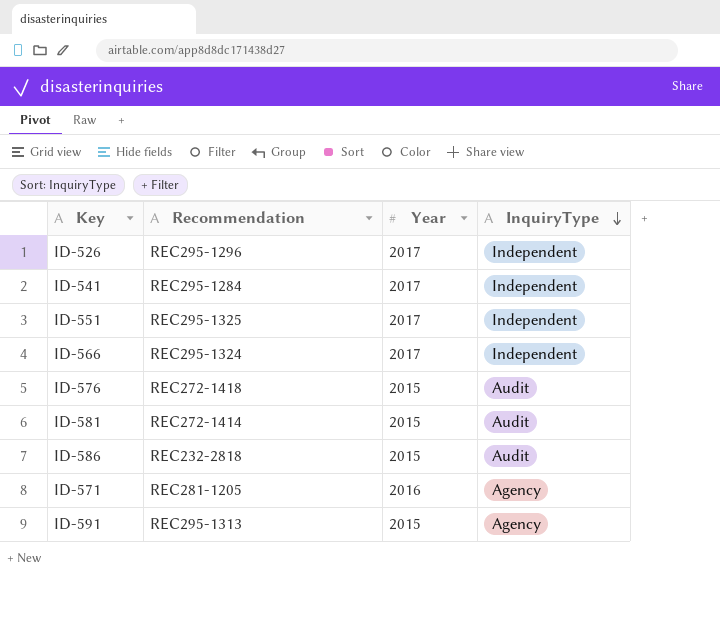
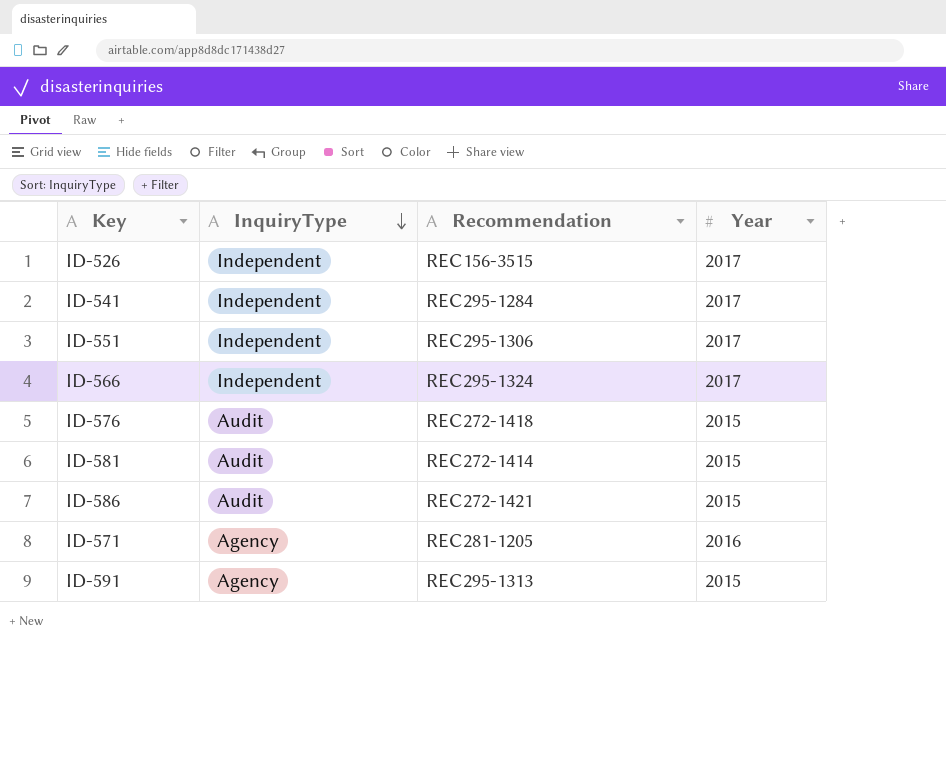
column InquiryType | position: 4 -> 2
ID-526 | Recommendation: REC295-1296 -> REC156-3515
ID-551 | Recommendation: REC295-1325 -> REC295-1306
ID-586 | Recommendation: REC232-2818 -> REC272-1421

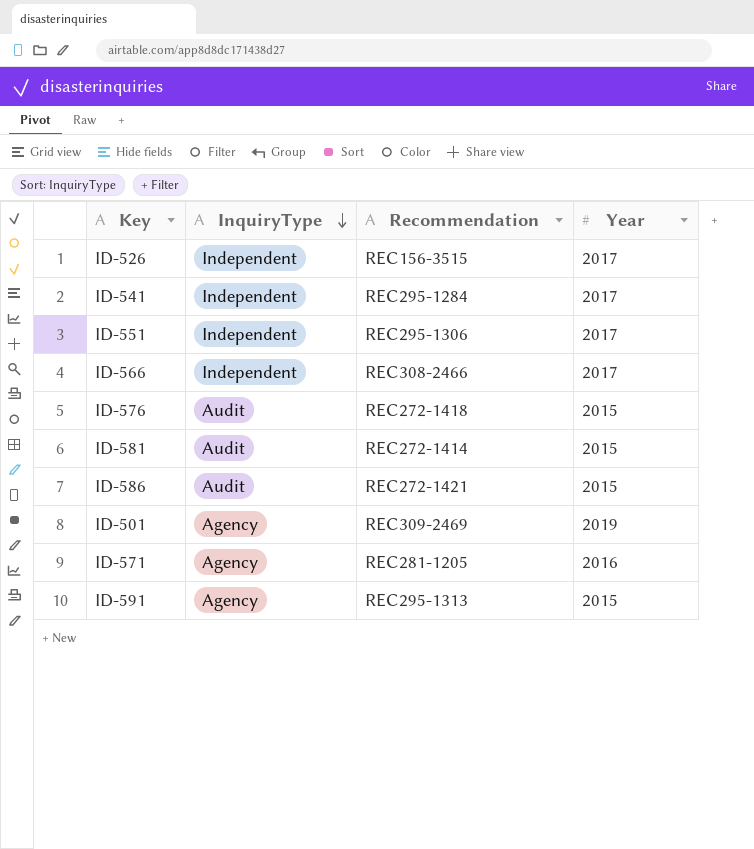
ID-566 | Recommendation: REC295-1324 -> REC308-2466
row ID-501: none -> Agency | REC309-2469 | 2019

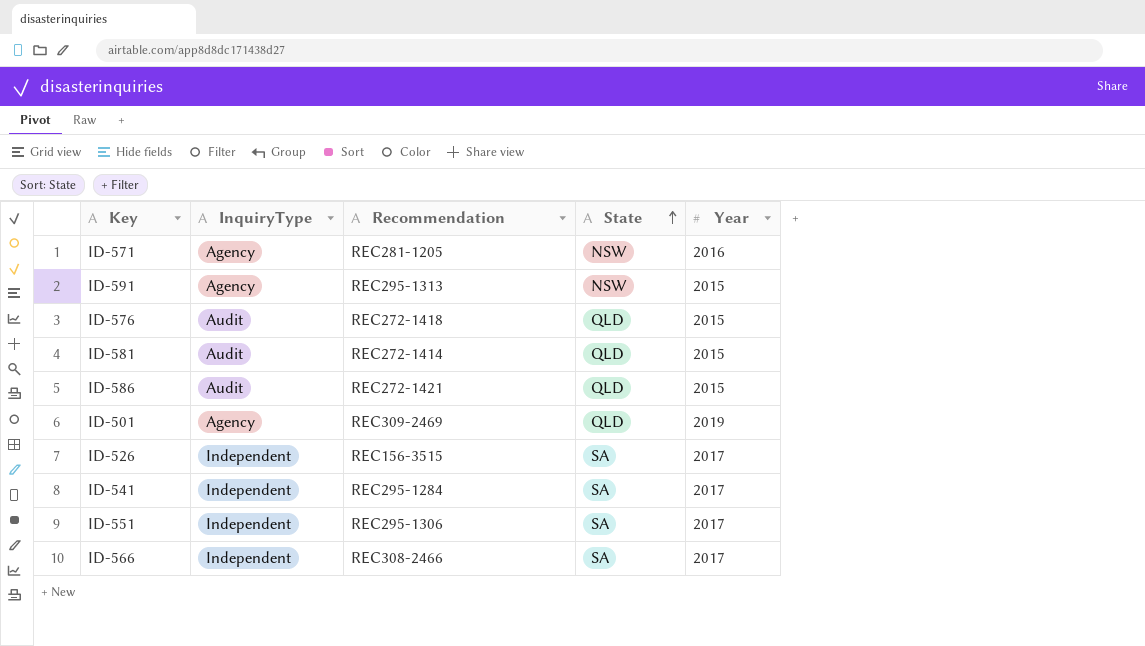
row order: InquiryType descending -> State ascending
column State | position: none -> 4

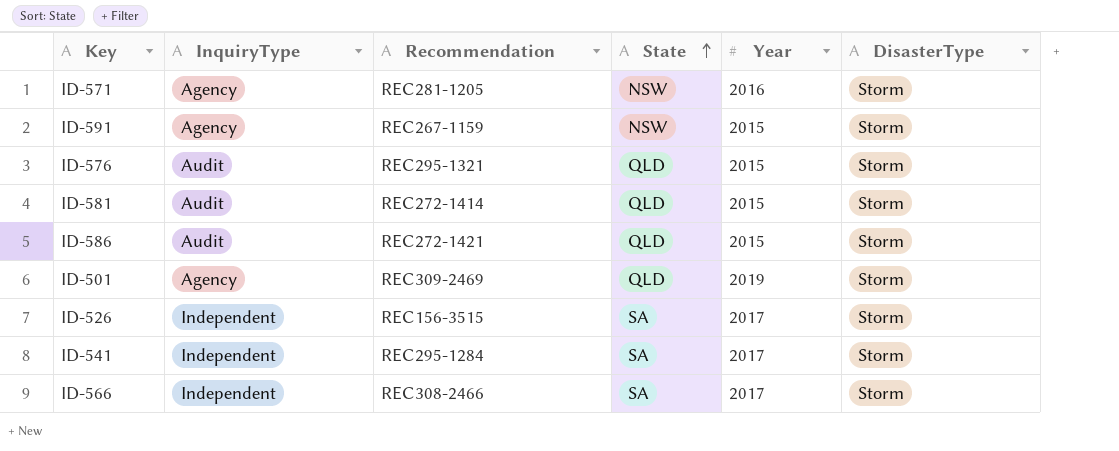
column DisasterType | position: none -> 6
row ID-551: Independent | REC295-1306 | SA | 2017 -> none
ID-591 | Recommendation: REC295-1313 -> REC267-1159
ID-576 | Recommendation: REC272-1418 -> REC295-1321

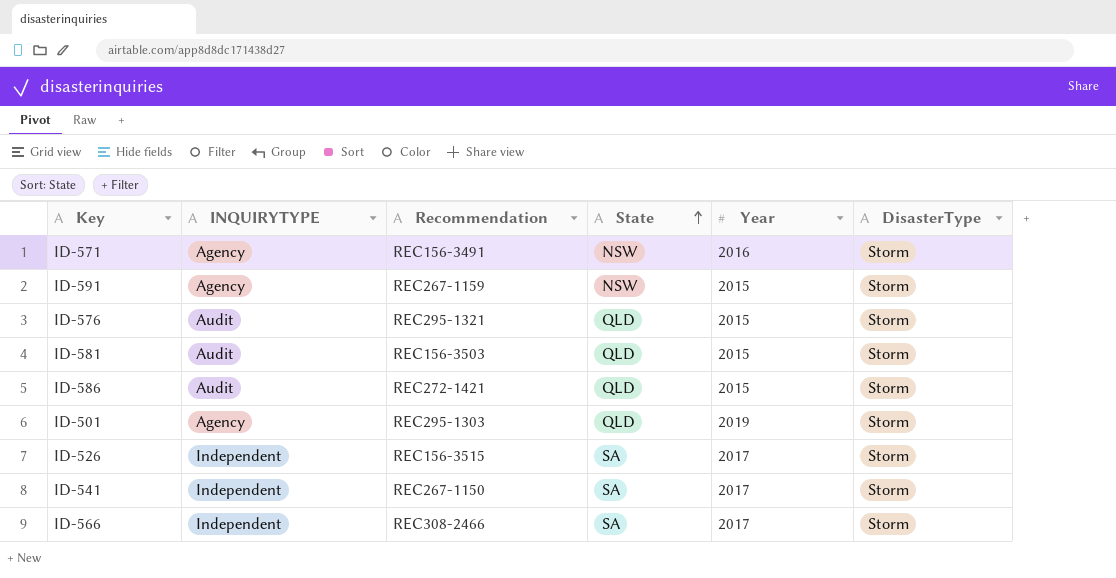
column name: InquiryType -> INQUIRYTYPE
ID-571 | Recommendation: REC281-1205 -> REC156-3491
ID-581 | Recommendation: REC272-1414 -> REC156-3503
ID-501 | Recommendation: REC309-2469 -> REC295-1303
ID-541 | Recommendation: REC295-1284 -> REC267-1150

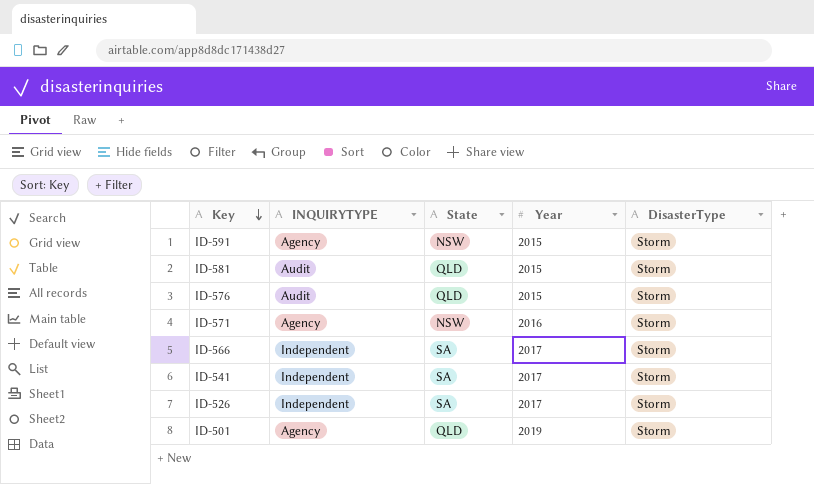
row order: State ascending -> Key descending
column Recommendation | position: 3 -> none
row ID-586: Audit | REC272-1421 | QLD | 2015 | Storm -> none

